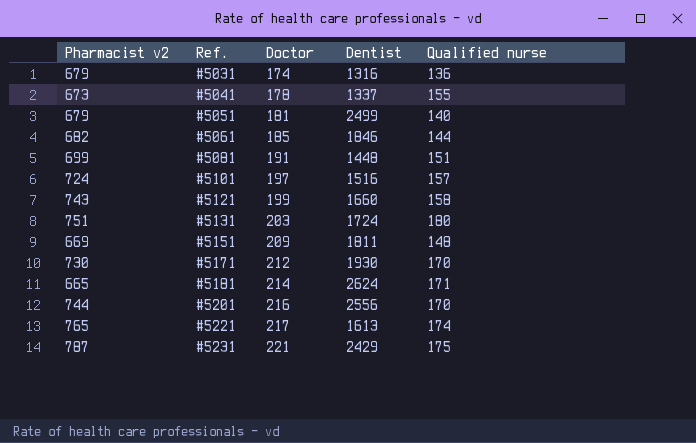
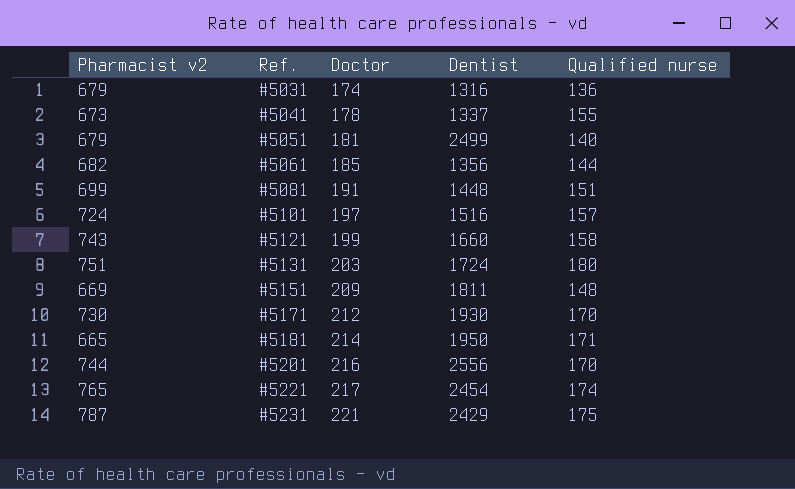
#5061 | Dentist: 1846 -> 1356
#5181 | Dentist: 2624 -> 1950
#5221 | Dentist: 1613 -> 2454

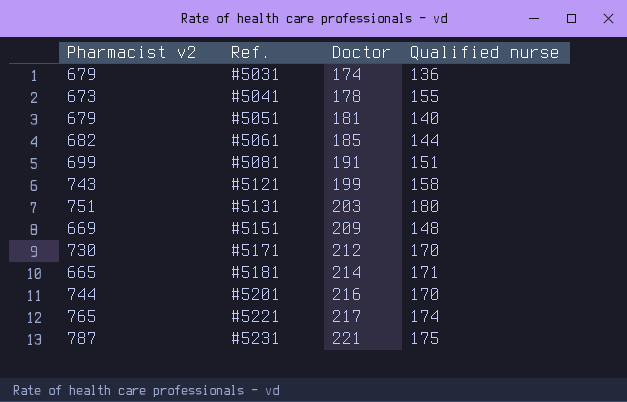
column Dentist | position: 4 -> none
row #5101: 724 | 197 | 1516 | 157 -> none

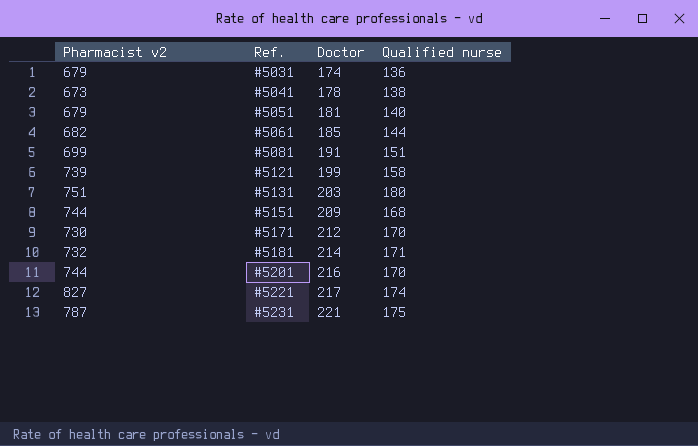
#5041 | Qualified nurse: 155 -> 138
#5121 | Pharmacist v2: 743 -> 739
#5151 | Pharmacist v2: 669 -> 744
#5151 | Qualified nurse: 148 -> 168
#5181 | Pharmacist v2: 665 -> 732
#5221 | Pharmacist v2: 765 -> 827

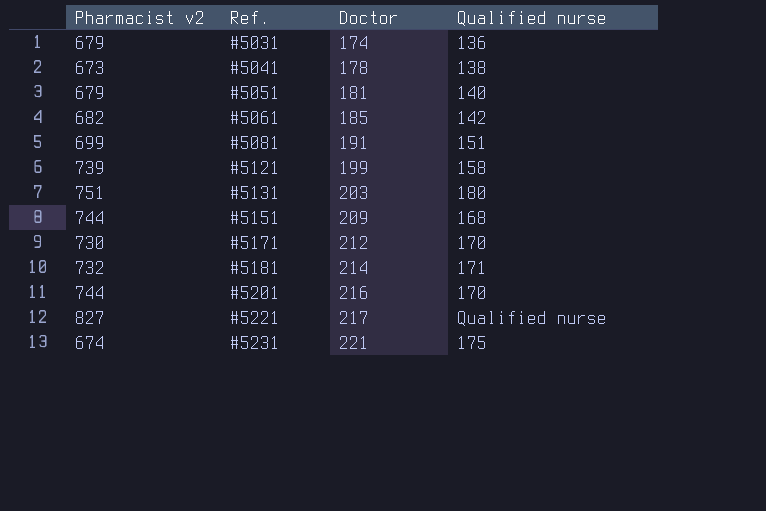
#5061 | Qualified nurse: 144 -> 142
#5221 | Qualified nurse: 174 -> Qualified nurse
#5231 | Pharmacist v2: 787 -> 674

